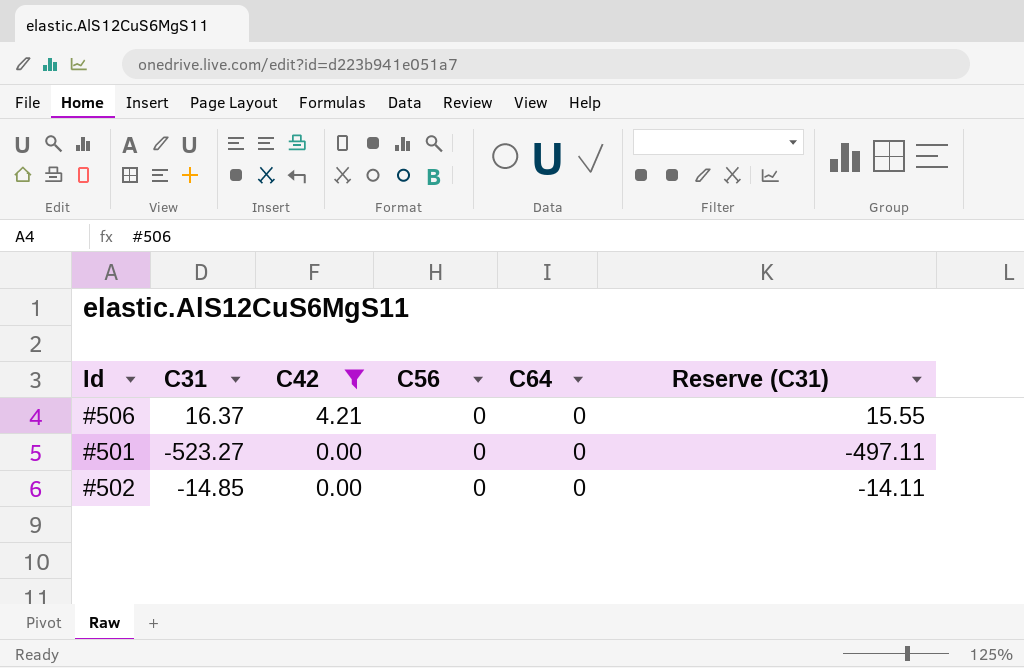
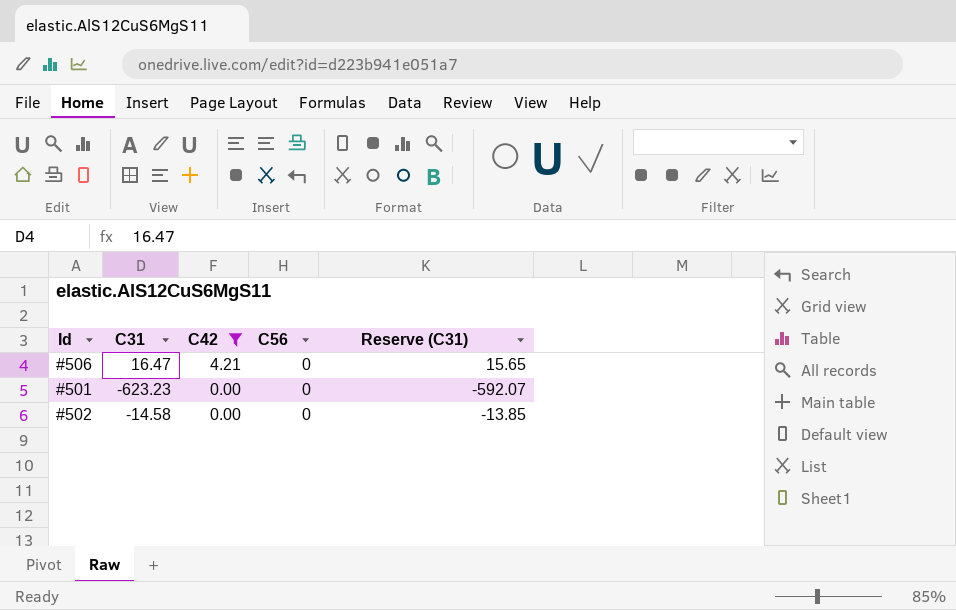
column C64 | position: 5 -> none
#506 | C31: 16.37 -> 16.47
#506 | Reserve (C31): 15.55 -> 15.65
#501 | C31: -523.27 -> -623.23
#501 | Reserve (C31): -497.11 -> -592.07
#502 | C31: -14.85 -> -14.58
#502 | Reserve (C31): -14.11 -> -13.85

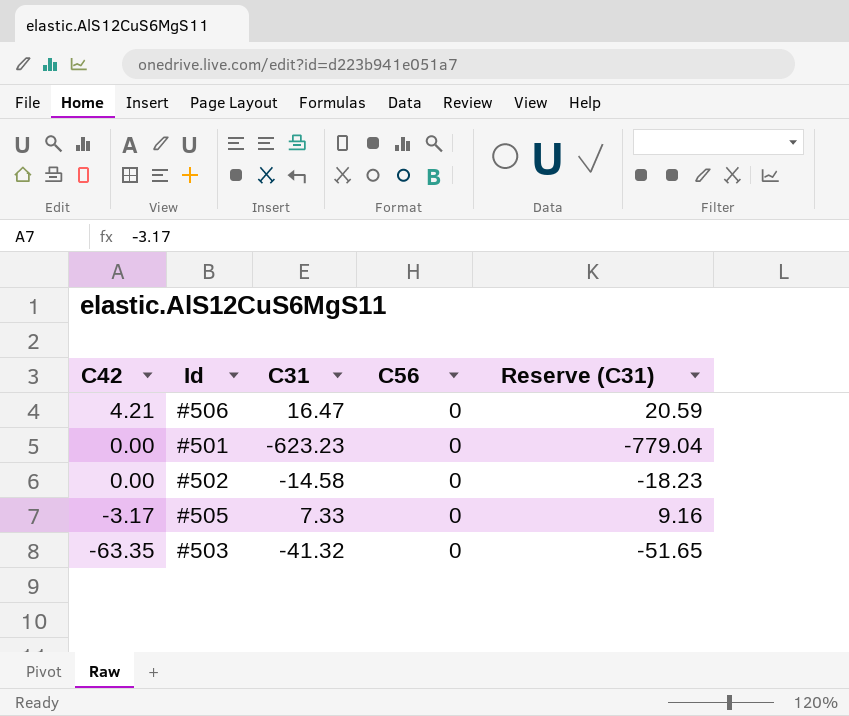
filter: C42 >= 0.00 -> none
column C42 | position: 3 -> 1
column Reserve (C31) | formula: [C31] * 0.95 -> [C31] * 1.25

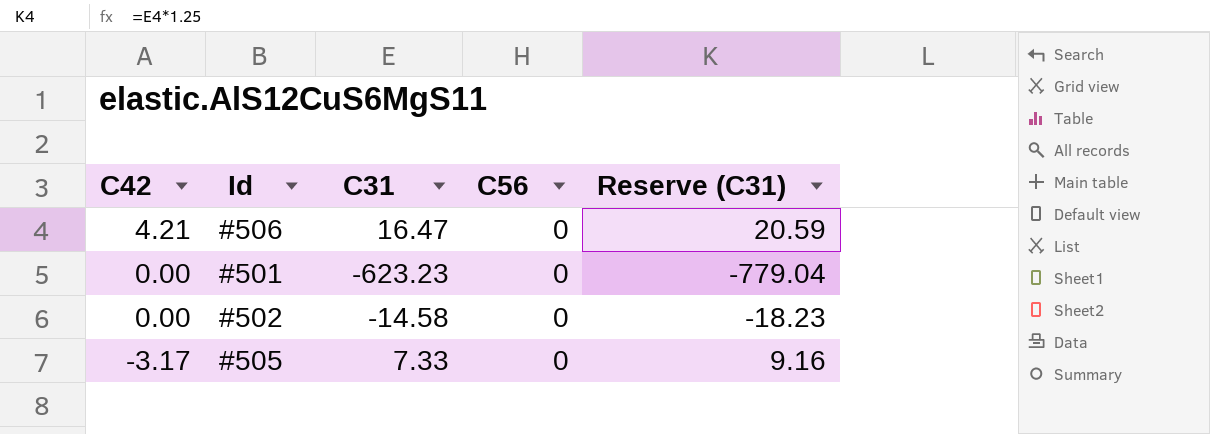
row #503: -63.35 | -41.32 | 0 | -51.65 -> none

